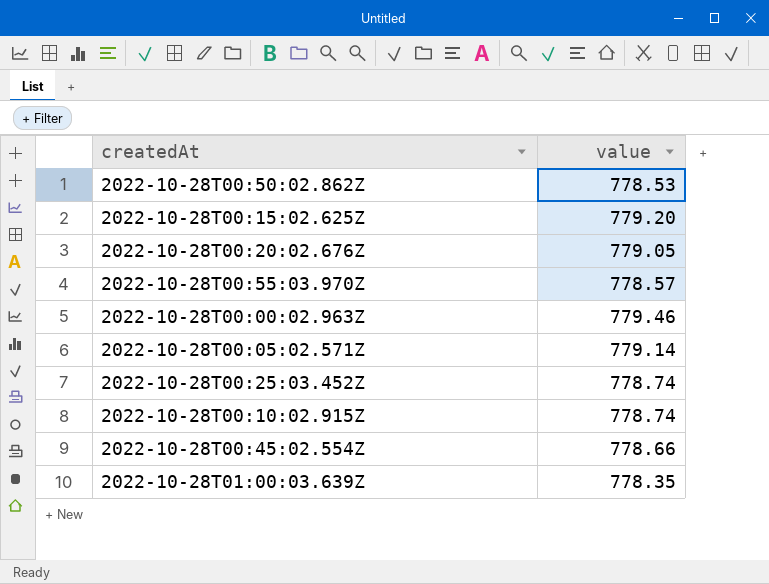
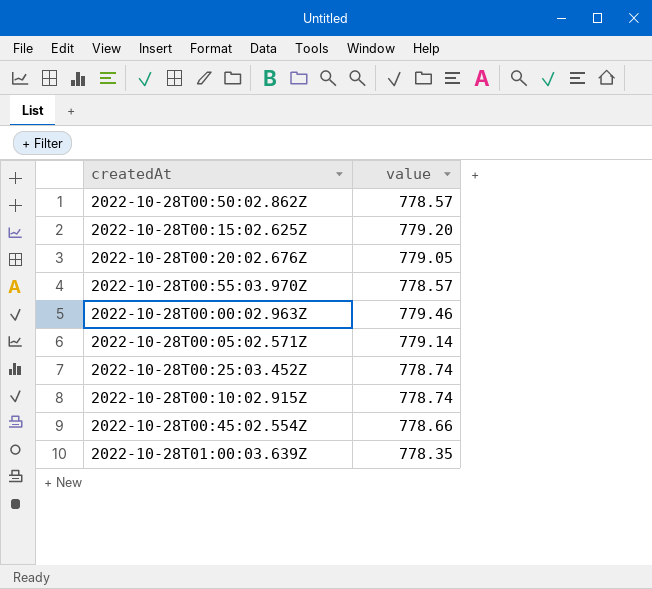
2022-10-28T00:50:02.862Z | value: 778.53 -> 778.57

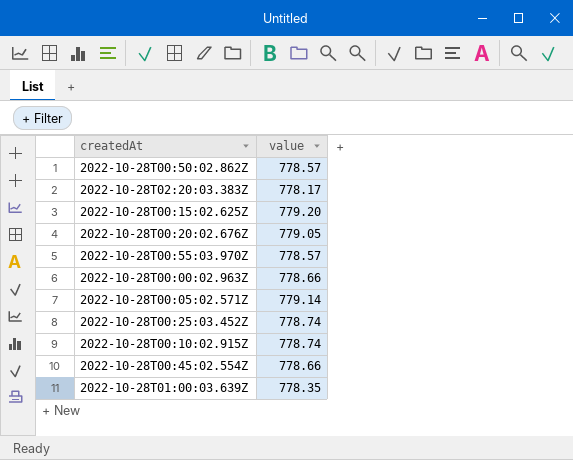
row 2022-10-28T02:20:03.383Z: none -> 778.17
2022-10-28T00:00:02.963Z | value: 779.46 -> 778.66

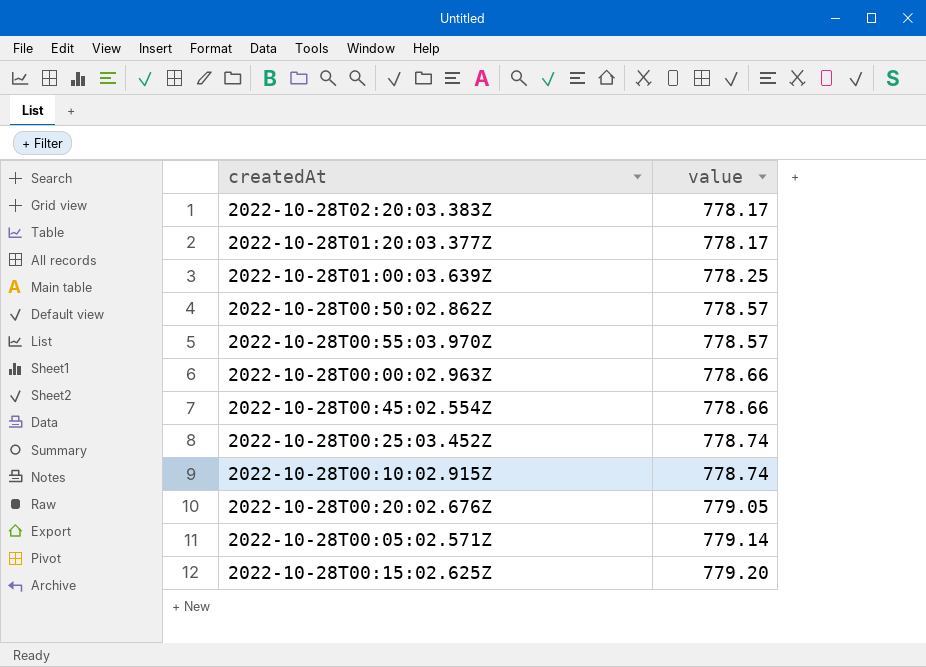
row order: none -> value ascending
row 2022-10-28T01:20:03.377Z: none -> 778.17
2022-10-28T01:00:03.639Z | value: 778.35 -> 778.25

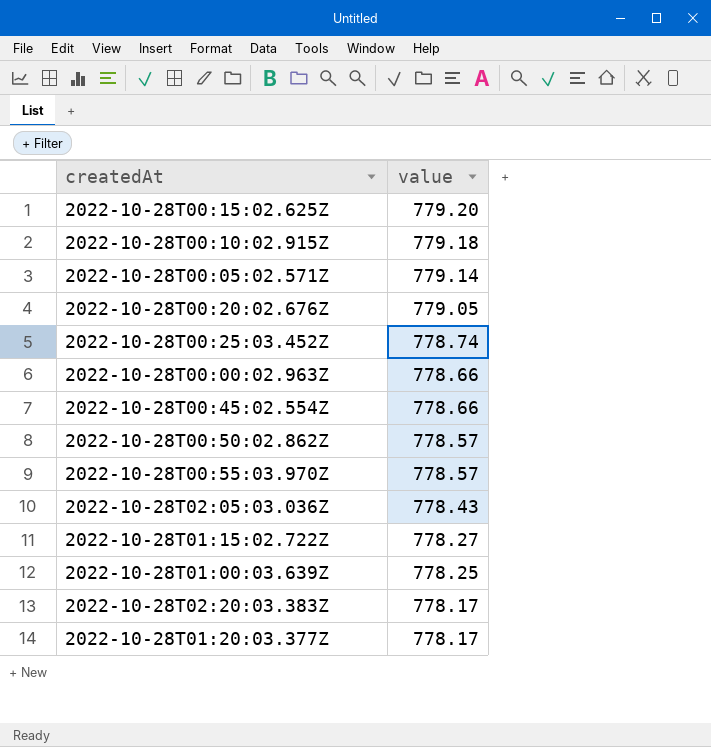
row order: value ascending -> value descending
2022-10-28T00:10:02.915Z | value: 778.74 -> 779.18
row 2022-10-28T02:05:03.036Z: none -> 778.43
row 2022-10-28T01:15:02.722Z: none -> 778.27

